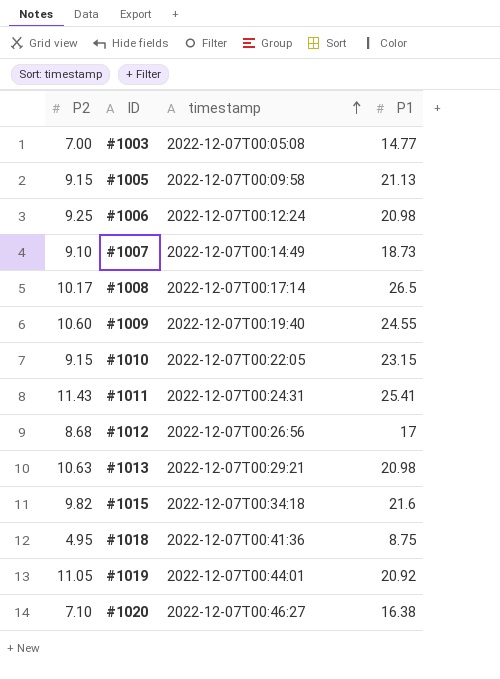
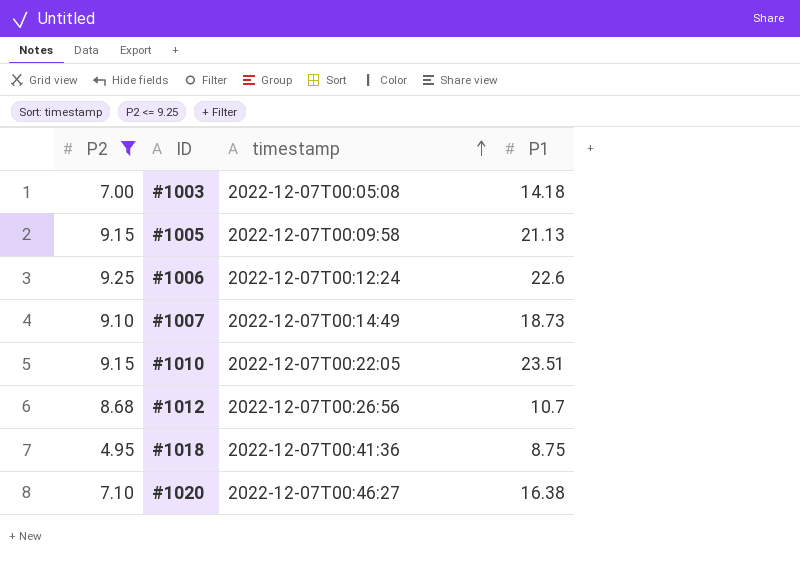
filter: none -> P2 <= 9.25
#1003 | P1: 14.77 -> 14.18
#1006 | P1: 20.98 -> 22.6
#1010 | P1: 23.15 -> 23.51
#1012 | P1: 17 -> 10.7

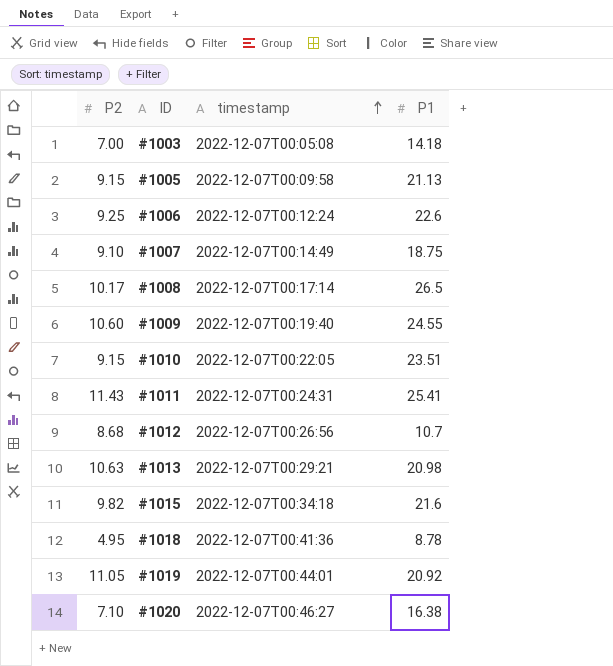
filter: P2 <= 9.25 -> none
#1007 | P1: 18.73 -> 18.75
#1018 | P1: 8.75 -> 8.78

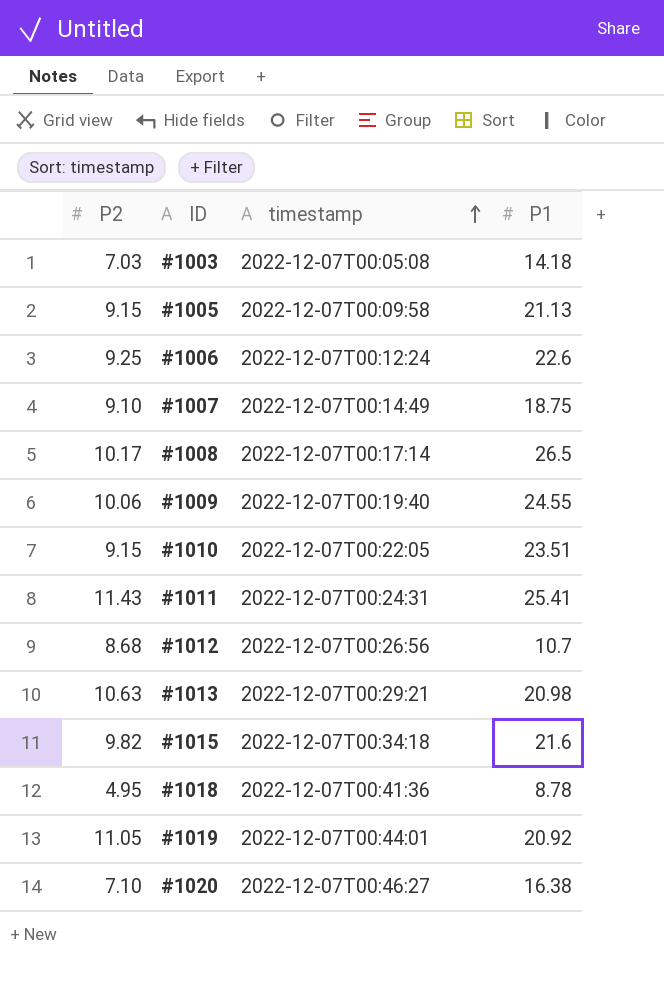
#1003 | P2: 7.00 -> 7.03
#1009 | P2: 10.60 -> 10.06

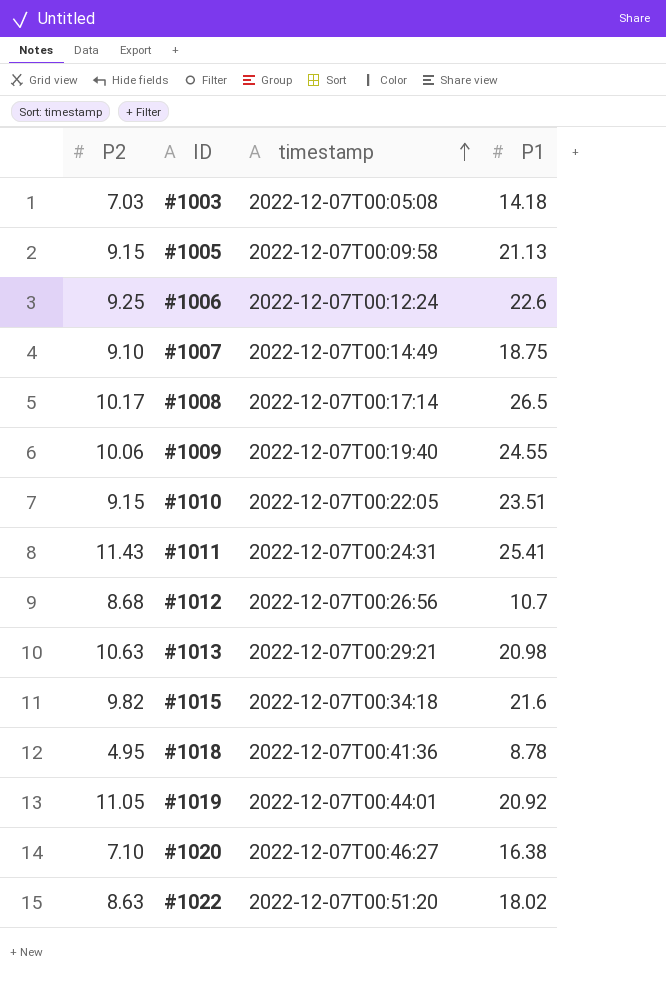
row #1022: none -> 8.63 | 2022-12-07T00:51:20 | 18.02

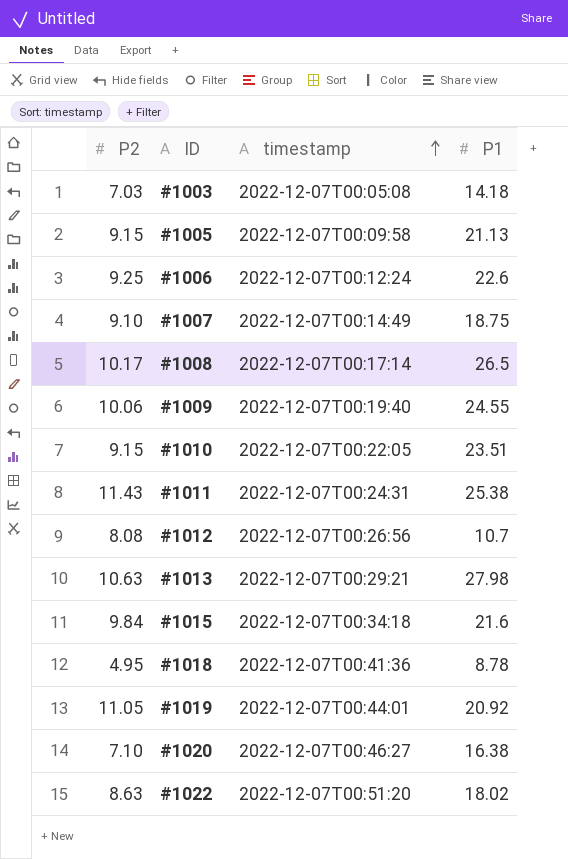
#1011 | P1: 25.41 -> 25.38
#1012 | P2: 8.68 -> 8.08
#1013 | P1: 20.98 -> 27.98
#1015 | P2: 9.82 -> 9.84

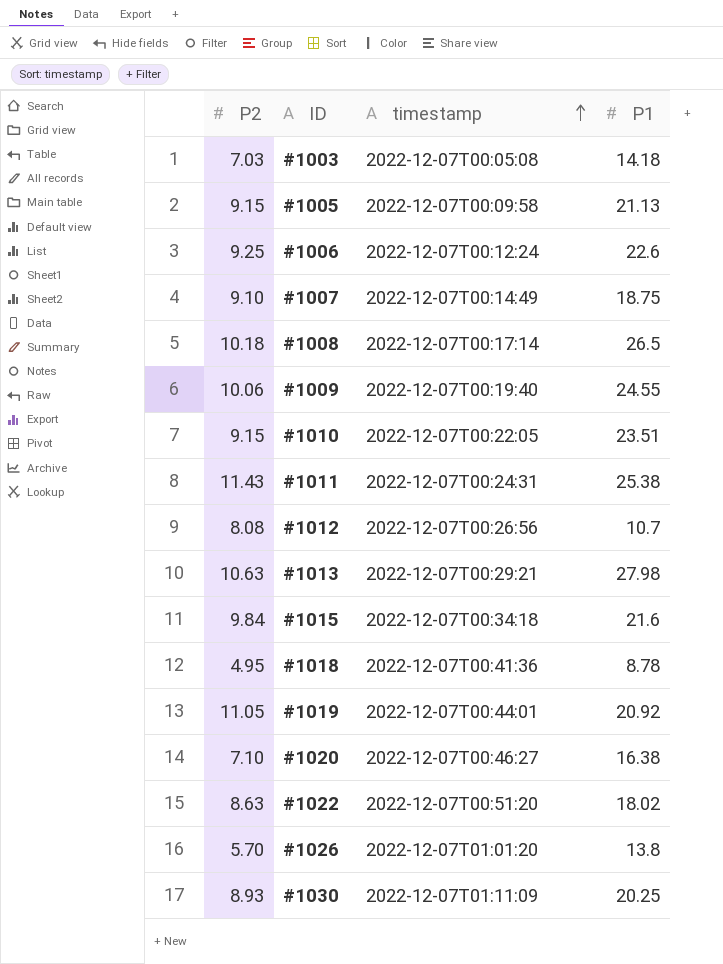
#1008 | P2: 10.17 -> 10.18
row #1026: none -> 5.70 | 2022-12-07T01:01:20 | 13.8
row #1030: none -> 8.93 | 2022-12-07T01:11:09 | 20.25

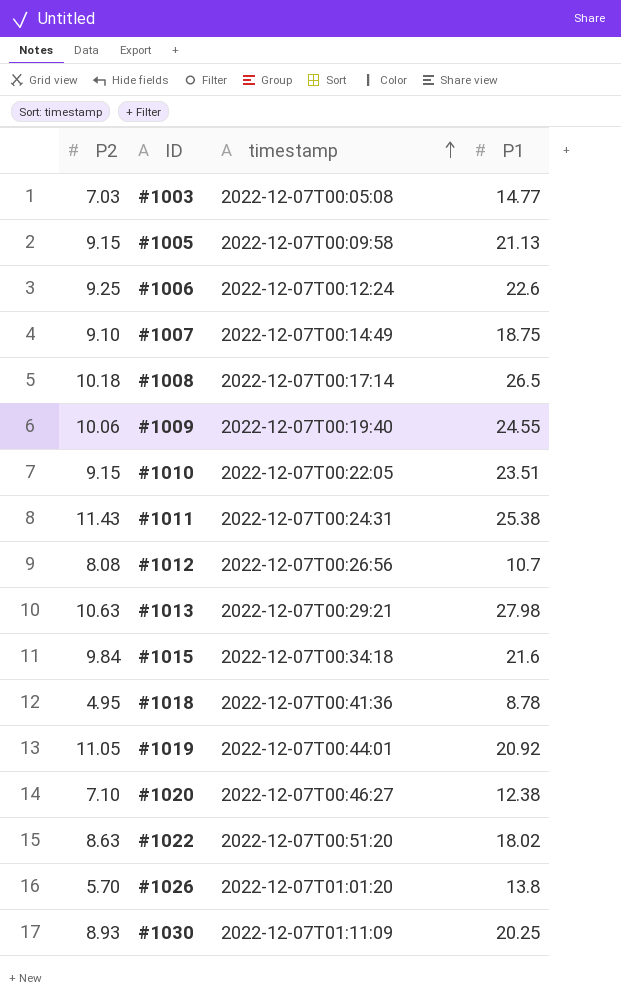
#1003 | P1: 14.18 -> 14.77
#1020 | P1: 16.38 -> 12.38

